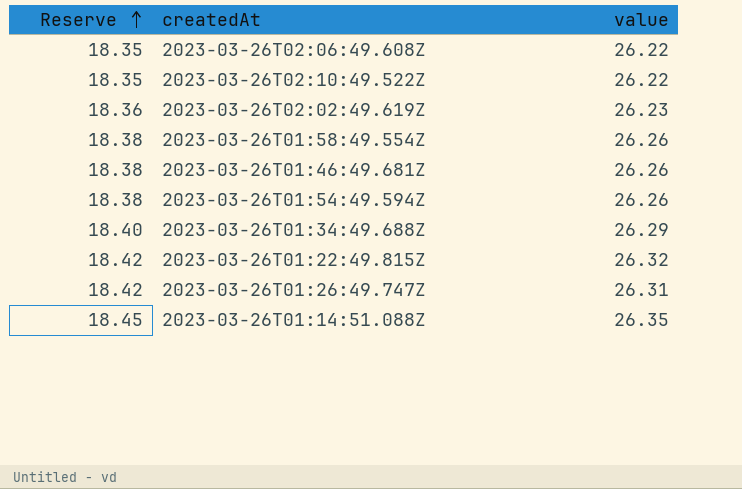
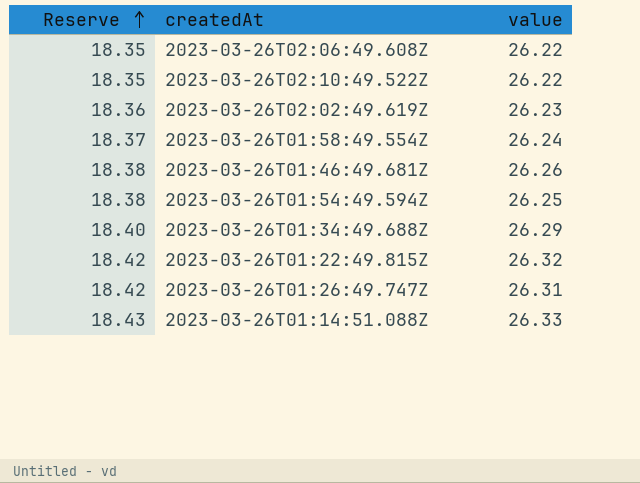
2023-03-26T01:58:49.554Z | Reserve: 18.38 -> 18.37
2023-03-26T01:58:49.554Z | value: 26.26 -> 26.24
2023-03-26T01:54:49.594Z | value: 26.26 -> 26.25
2023-03-26T01:14:51.088Z | Reserve: 18.45 -> 18.43
2023-03-26T01:14:51.088Z | value: 26.35 -> 26.33

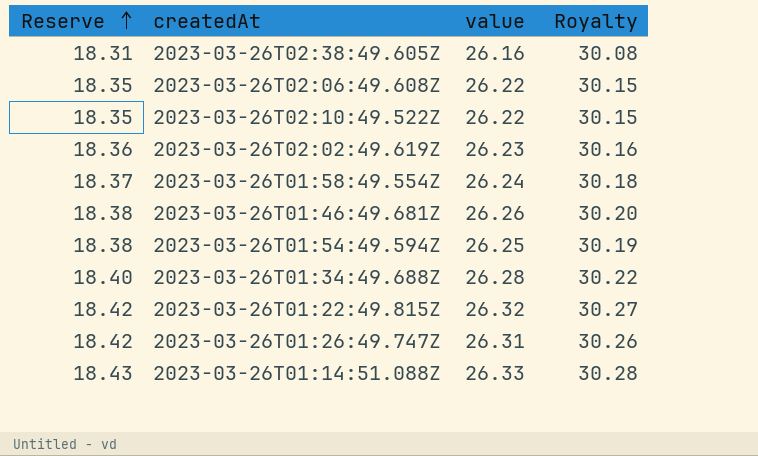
column Royalty | formula: none -> [value] * 1.15
row 2023-03-26T02:38:49.605Z: none -> 18.31 | 26.16 | 30.08
2023-03-26T01:34:49.688Z | value: 26.29 -> 26.28

